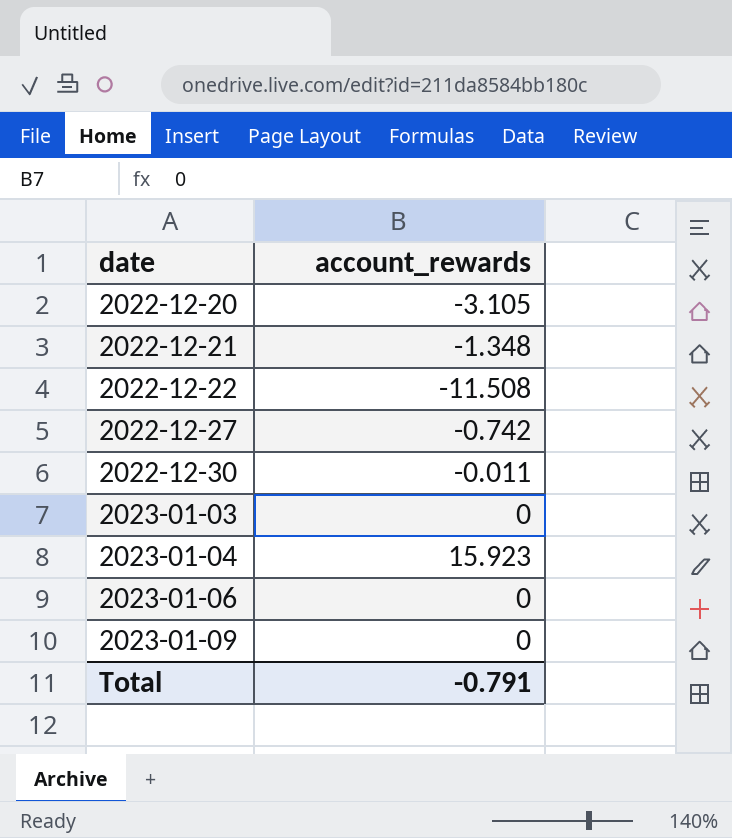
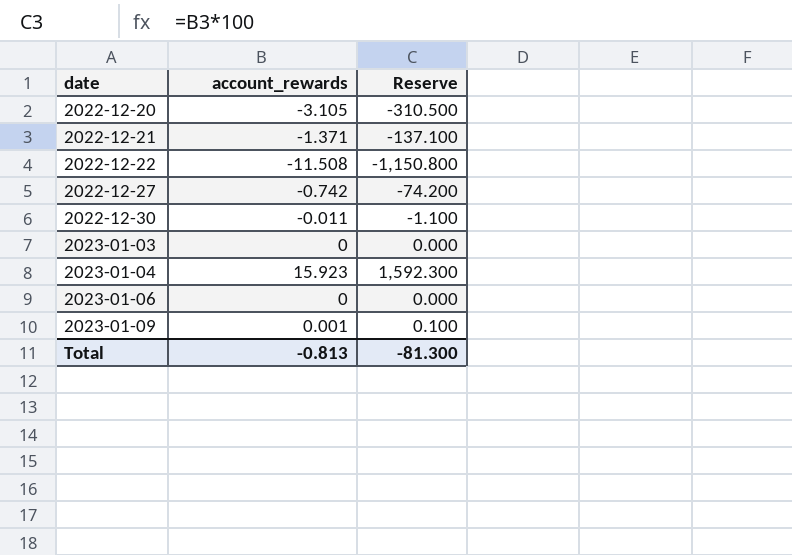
column Reserve | formula: none -> [account_rewards] * 100
2022-12-21 | account_rewards: -1.348 -> -1.371
2023-01-09 | account_rewards: 0 -> 0.001
Total | account_rewards: -0.791 -> -0.813

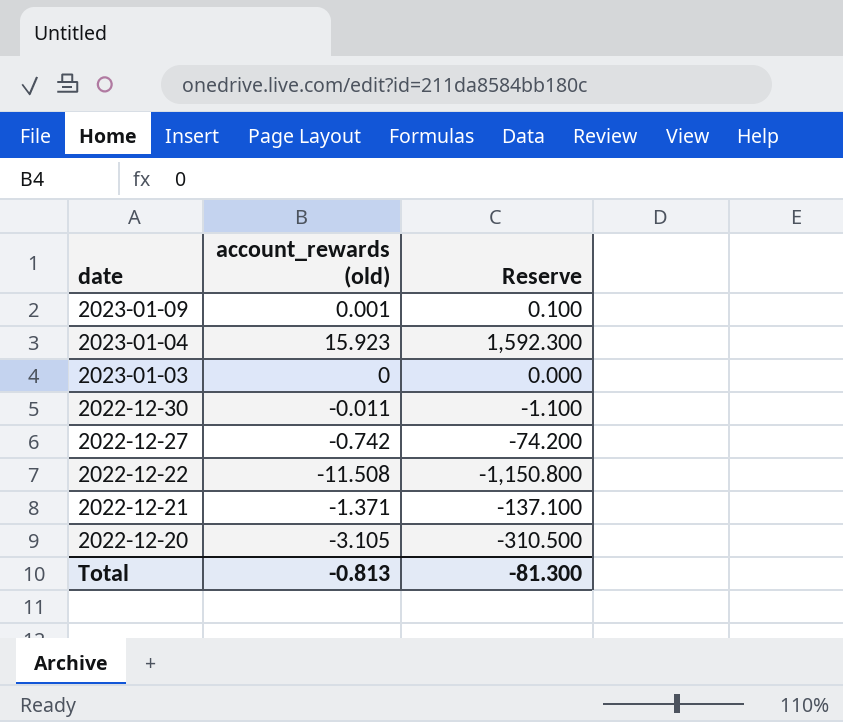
row order: date ascending -> date descending
column name: account_rewards -> account_rewards (old)
row 2023-01-06: 0 | 0.000 -> none

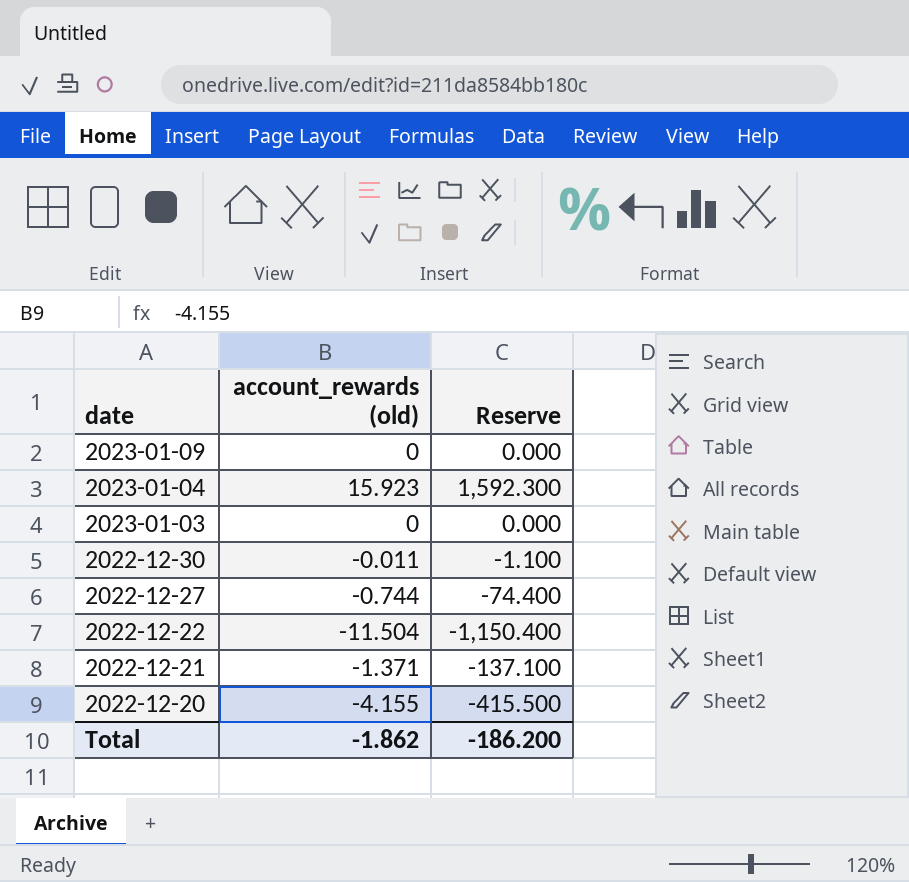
2023-01-09 | account_rewards (old): 0.001 -> 0
2023-01-09 | Reserve: 0.100 -> 0.000
2022-12-27 | account_rewards (old): -0.742 -> -0.744
2022-12-27 | Reserve: -74.200 -> -74.400
2022-12-22 | account_rewards (old): -11.508 -> -11.504
2022-12-22 | Reserve: -1,150.800 -> -1,150.400
2022-12-20 | account_rewards (old): -3.105 -> -4.155
2022-12-20 | Reserve: -310.500 -> -415.500
Total | account_rewards (old): -0.813 -> -1.862
Total | Reserve: -81.300 -> -186.200

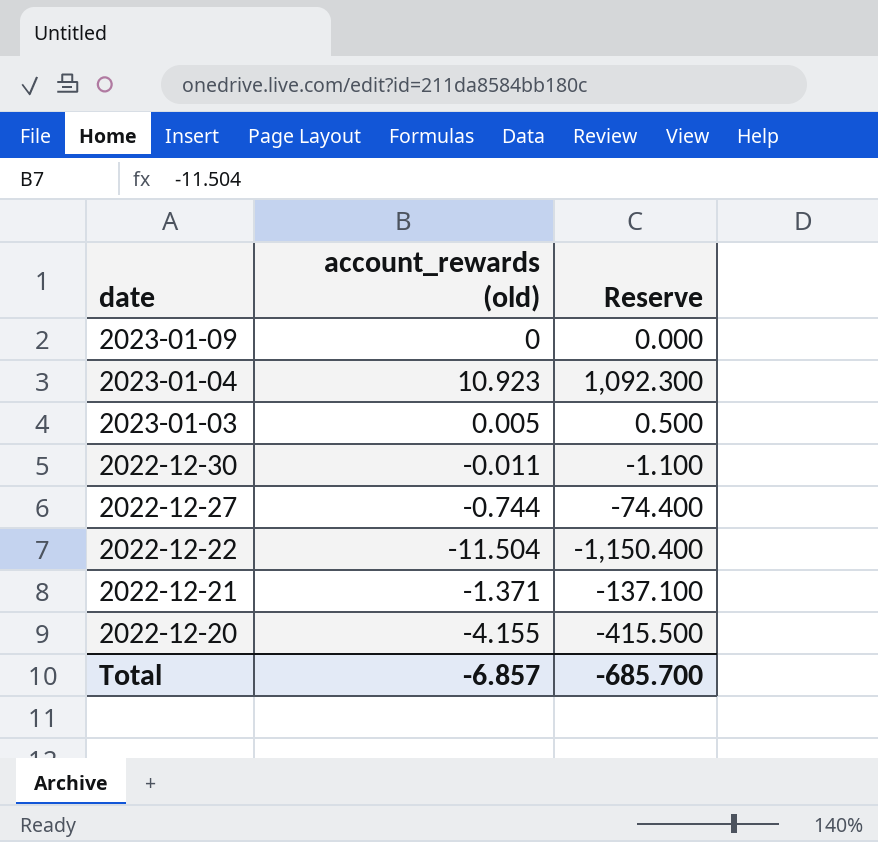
2023-01-04 | account_rewards (old): 15.923 -> 10.923
2023-01-04 | Reserve: 1,592.300 -> 1,092.300
2023-01-03 | account_rewards (old): 0 -> 0.005
2023-01-03 | Reserve: 0.000 -> 0.500
Total | account_rewards (old): -1.862 -> -6.857
Total | Reserve: -186.200 -> -685.700

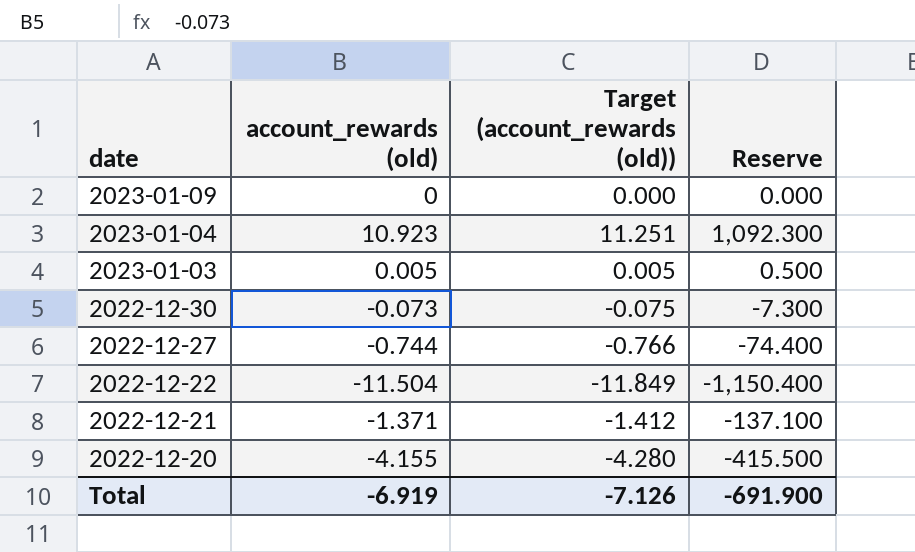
column Target (account_rewards (old)) | formula: none -> [account_rewards (old)] * 1.03
2022-12-30 | account_rewards (old): -0.011 -> -0.073
2022-12-30 | Reserve: -1.100 -> -7.300
Total | account_rewards (old): -6.857 -> -6.919
Total | Reserve: -685.700 -> -691.900

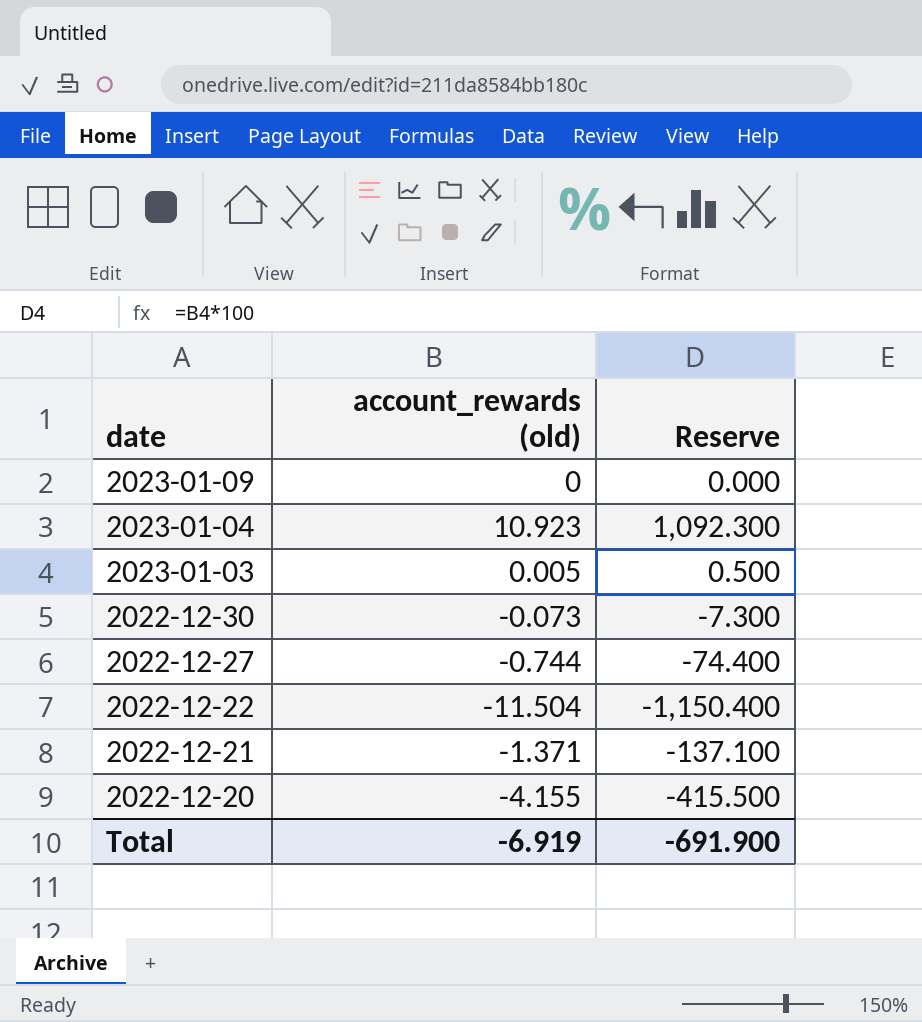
column Target (account_rewards (old)) | formula: [account_rewards (old)] * 1.03 -> none

